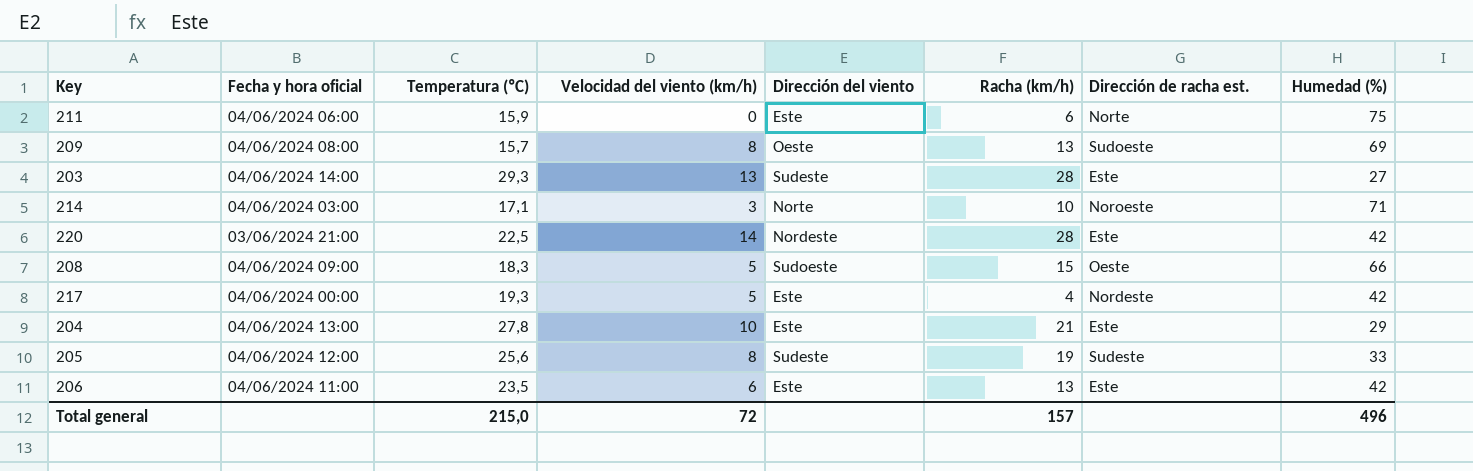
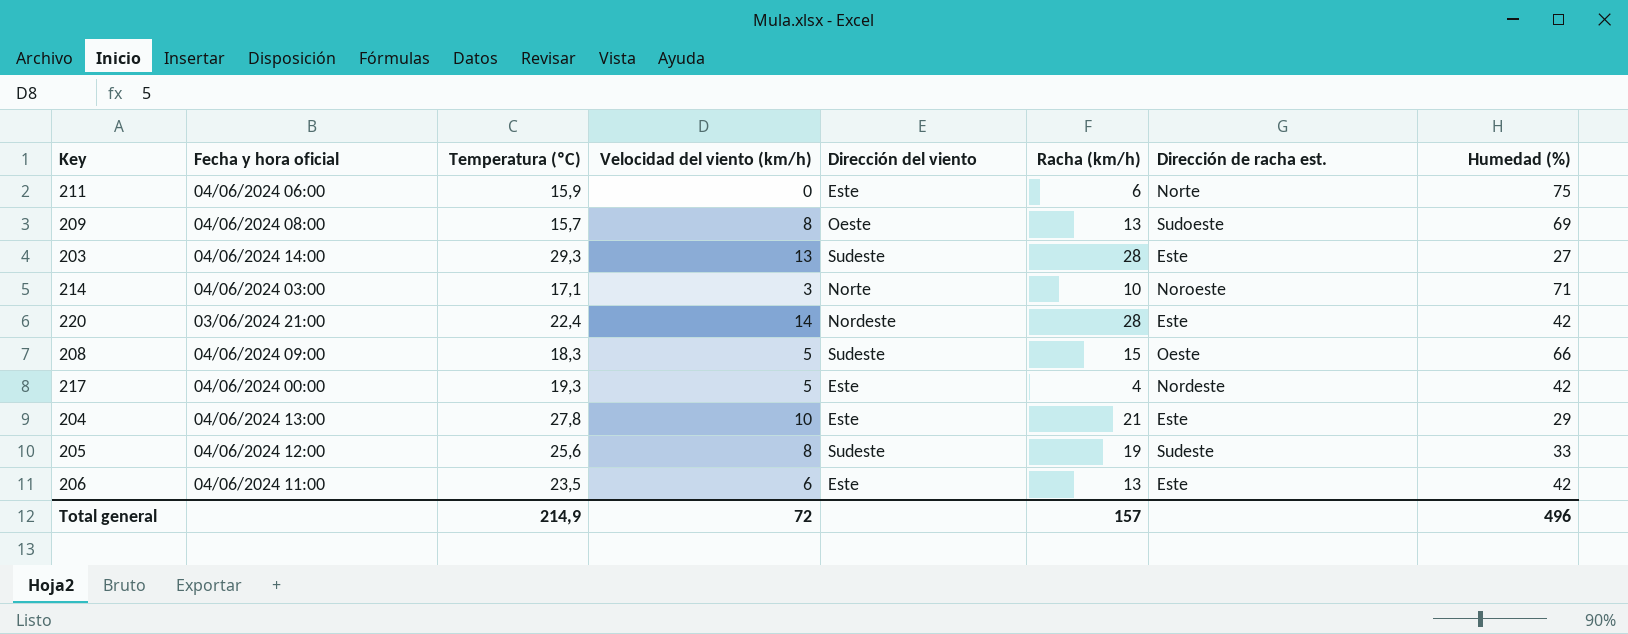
220 | Temperatura (ºC): 22,5 -> 22,4
208 | Dirección del viento: Sudoeste -> Sudeste
Total general | Temperatura (ºC): 215,0 -> 214,9

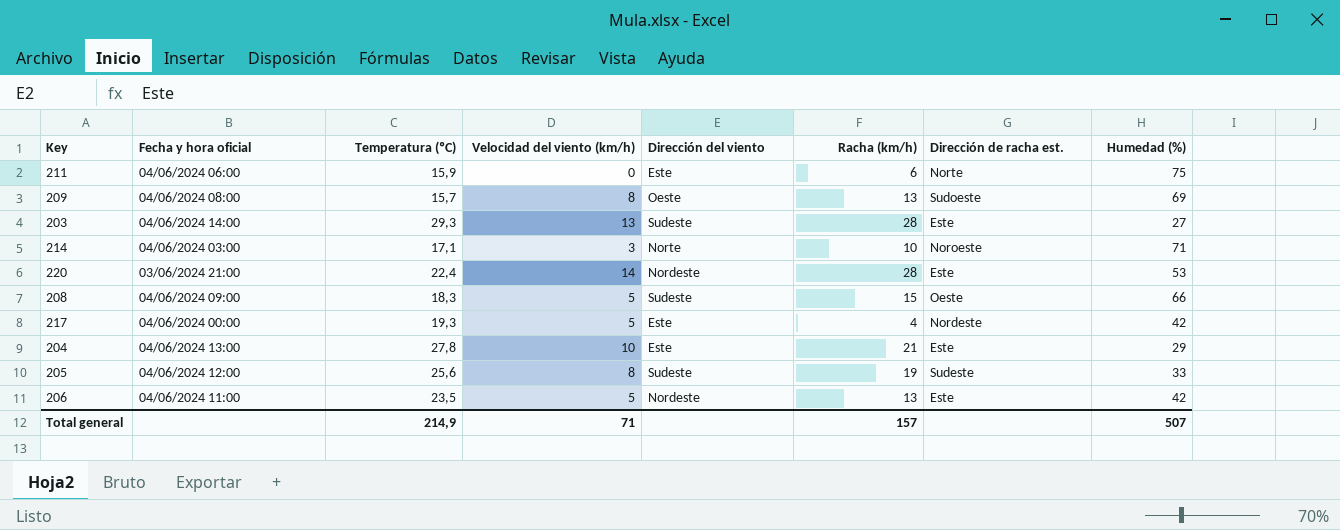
220 | Humedad (%): 42 -> 53
206 | Velocidad del viento (km/h): 6 -> 5
206 | Dirección del viento: Este -> Nordeste
Total general | Velocidad del viento (km/h): 72 -> 71
Total general | Humedad (%): 496 -> 507

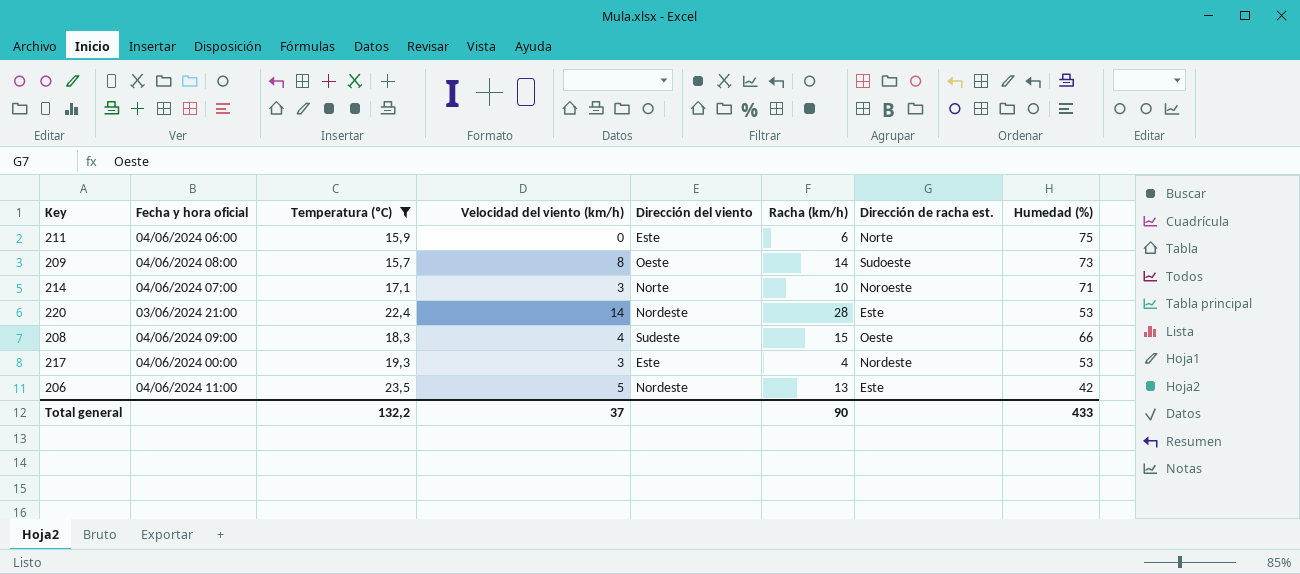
filter: none -> Temperatura (ºC) <= 23,5
209 | Racha (km/h): 13 -> 14
209 | Humedad (%): 69 -> 73
214 | Fecha y hora oficial: 04/06/2024 03:00 -> 04/06/2024 07:00
208 | Velocidad del viento (km/h): 5 -> 4
217 | Velocidad del viento (km/h): 5 -> 3
217 | Humedad (%): 42 -> 53
Total general | Temperatura (ºC): 214,9 -> 132,2
Total general | Velocidad del viento (km/h): 71 -> 37
Total general | Racha (km/h): 157 -> 90
Total general | Humedad (%): 507 -> 433

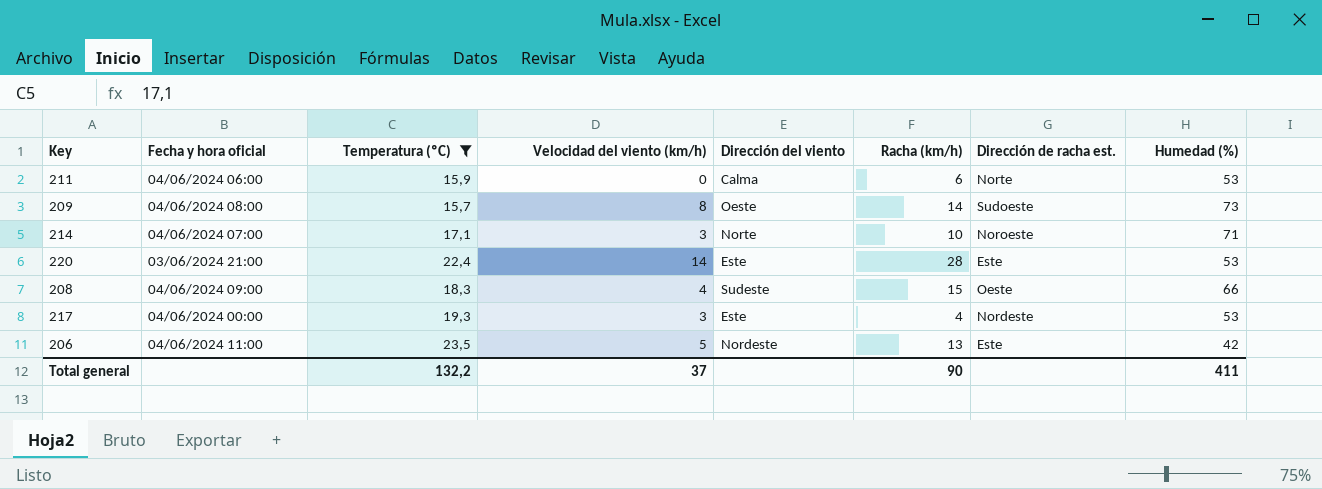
211 | Dirección del viento: Este -> Calma
211 | Humedad (%): 75 -> 53
220 | Dirección del viento: Nordeste -> Este
Total general | Humedad (%): 433 -> 411

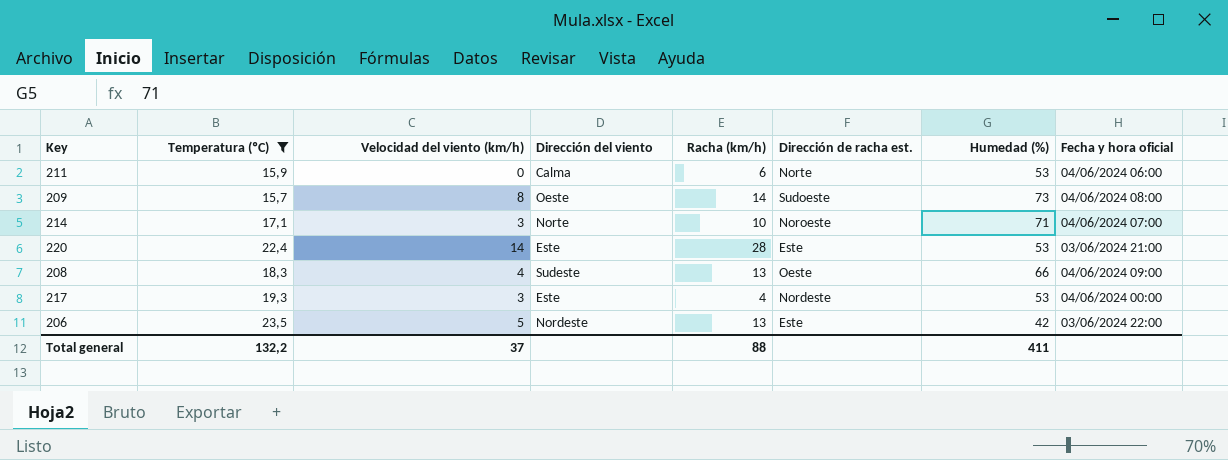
column Fecha y hora oficial | position: 2 -> 8
208 | Racha (km/h): 15 -> 13
206 | Fecha y hora oficial: 04/06/2024 11:00 -> 03/06/2024 22:00
Total general | Racha (km/h): 90 -> 88

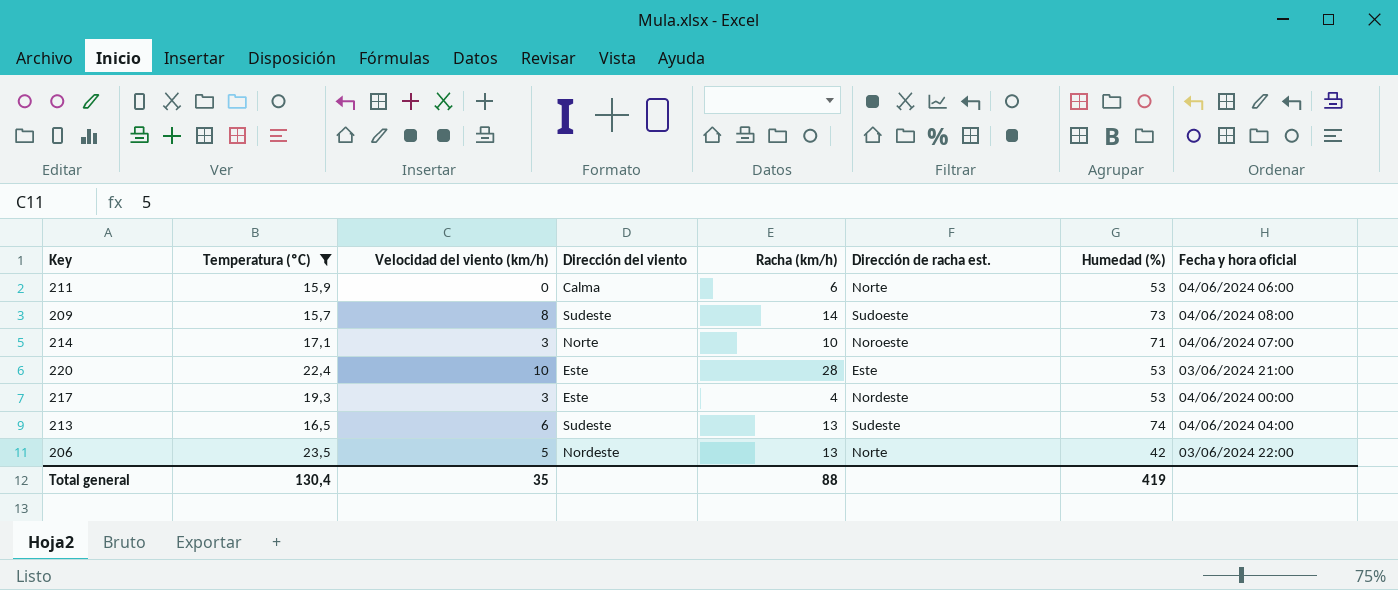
row 208: 18,3 | 4 | Sudeste | 13 | Oeste | 66 | 04/06/2024 09:00 -> none
209 | Dirección del viento: Oeste -> Sudeste
220 | Velocidad del viento (km/h): 14 -> 10
row 213: none -> 16,5 | 6 | Sudeste | 13 | Sudeste | 74 | 04/06/2024 04:00
206 | Dirección de racha est.: Este -> Norte
Total general | Temperatura (ºC): 132,2 -> 130,4
Total general | Velocidad del viento (km/h): 37 -> 35
Total general | Humedad (%): 411 -> 419

